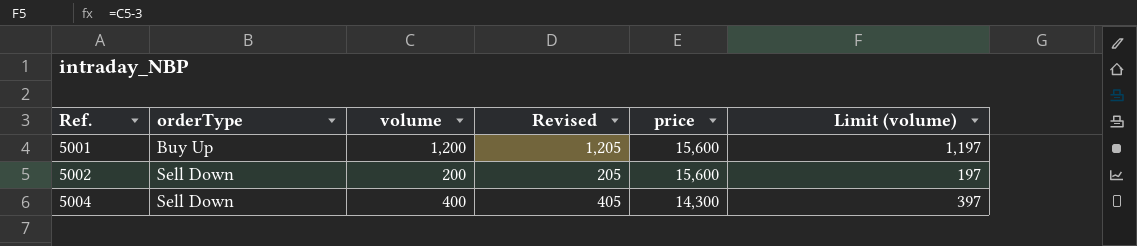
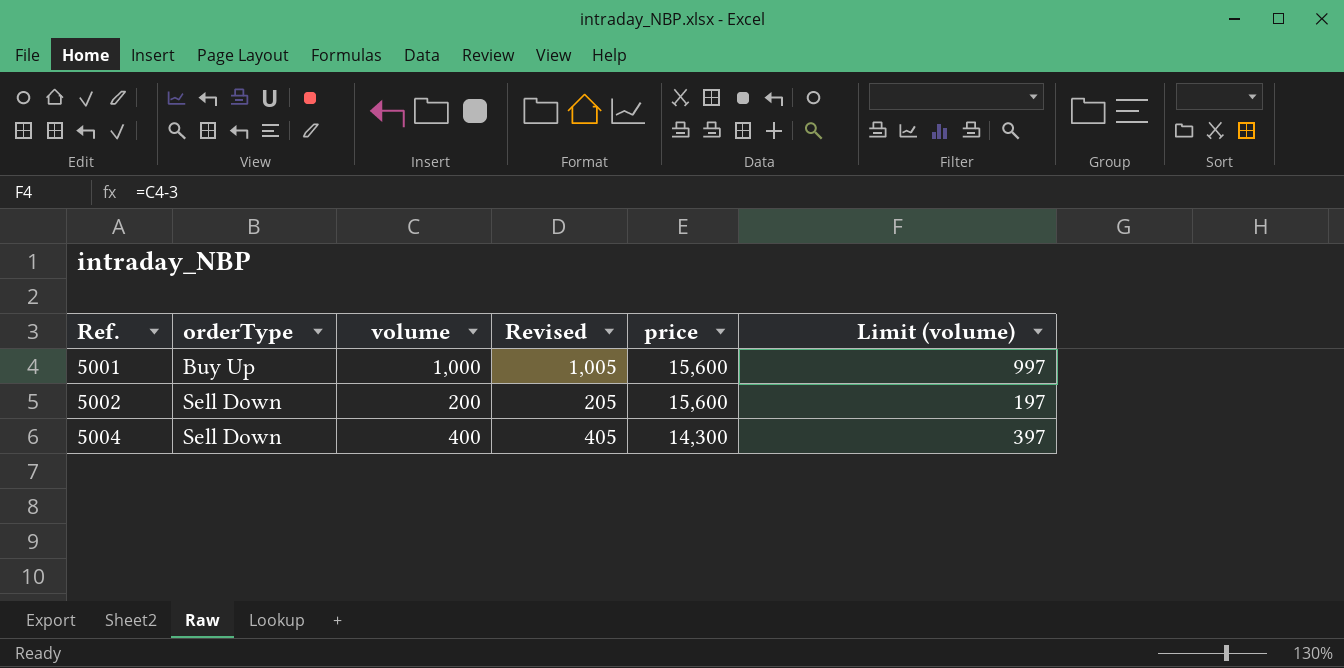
5001 | volume: 1,200 -> 1,000
5001 | Revised: 1,205 -> 1,005
5001 | Limit (volume): 1,197 -> 997

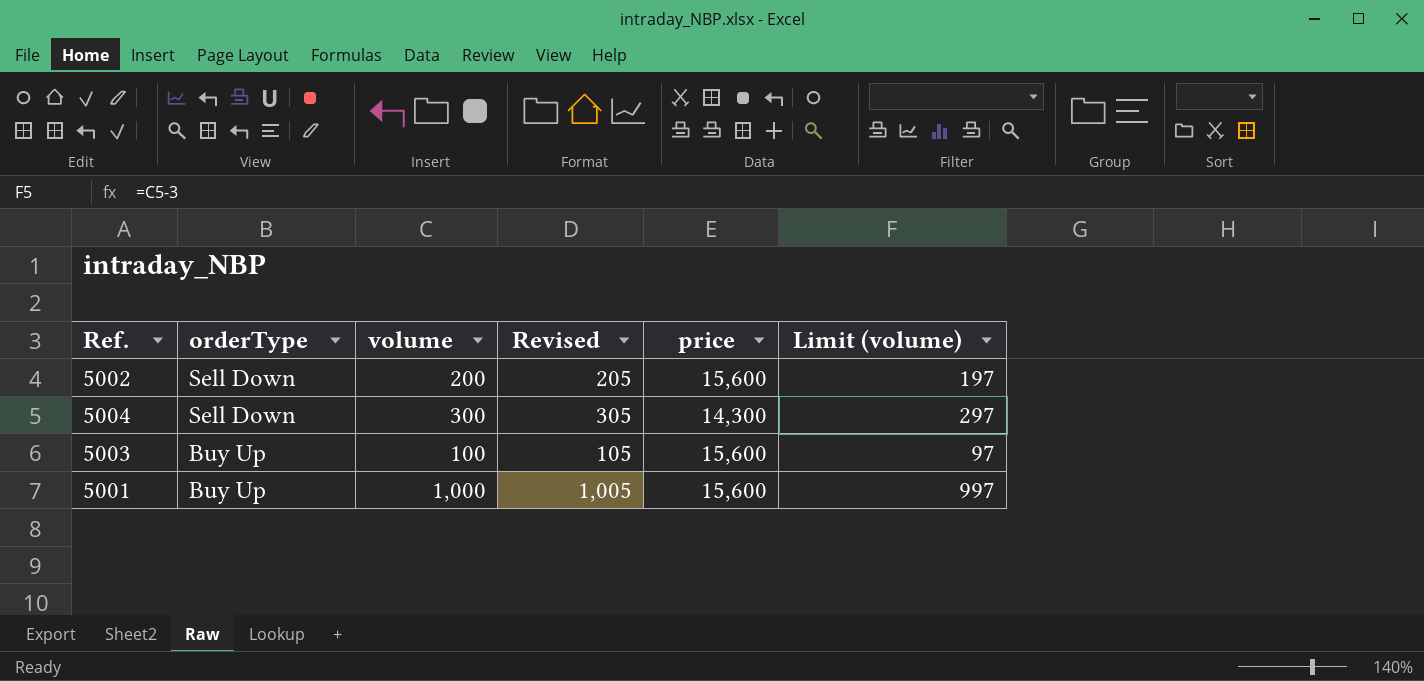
row order: Ref. ascending -> orderType descending
5004 | volume: 400 -> 300
5004 | Revised: 405 -> 305
5004 | Limit (volume): 397 -> 297
row 5003: none -> Buy Up | 100 | 105 | 15,600 | 97

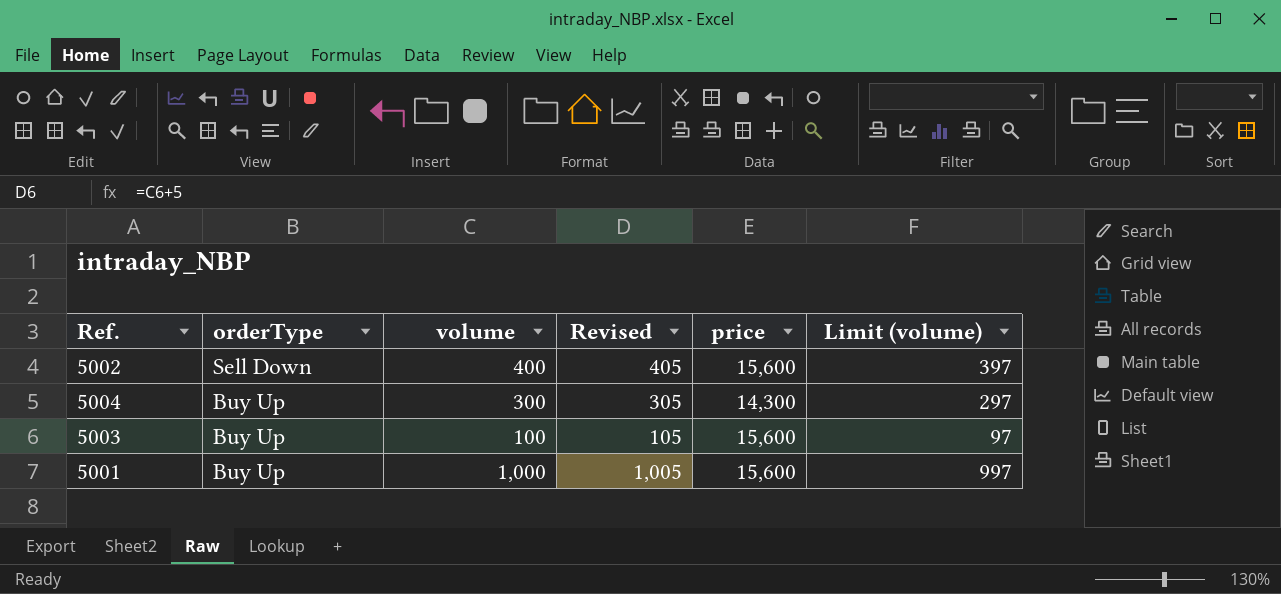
5002 | volume: 200 -> 400
5002 | Revised: 205 -> 405
5002 | Limit (volume): 197 -> 397
5004 | orderType: Sell Down -> Buy Up

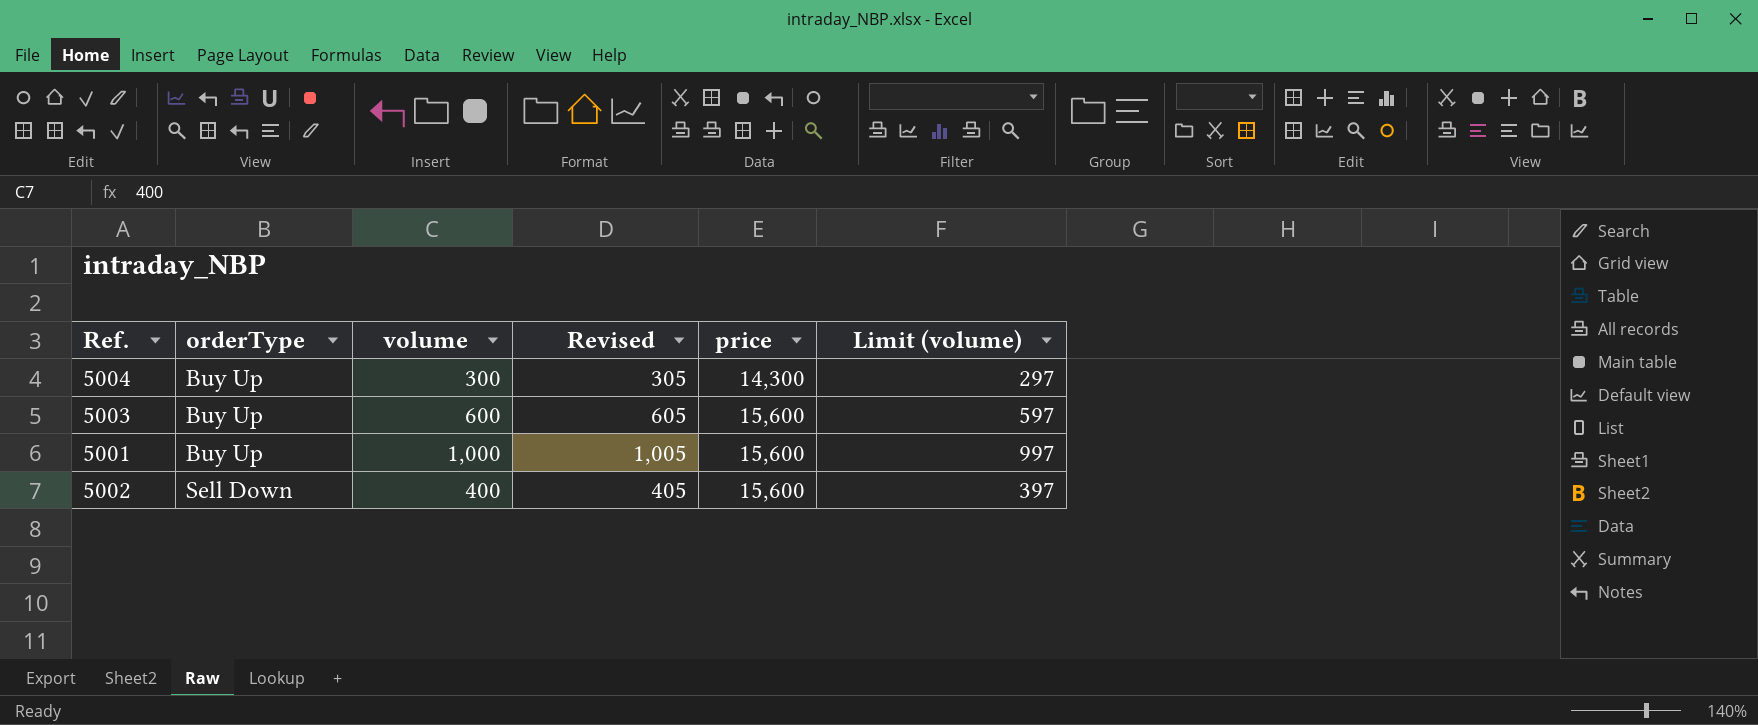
row order: orderType descending -> orderType ascending
5003 | volume: 100 -> 600
5003 | Revised: 105 -> 605
5003 | Limit (volume): 97 -> 597

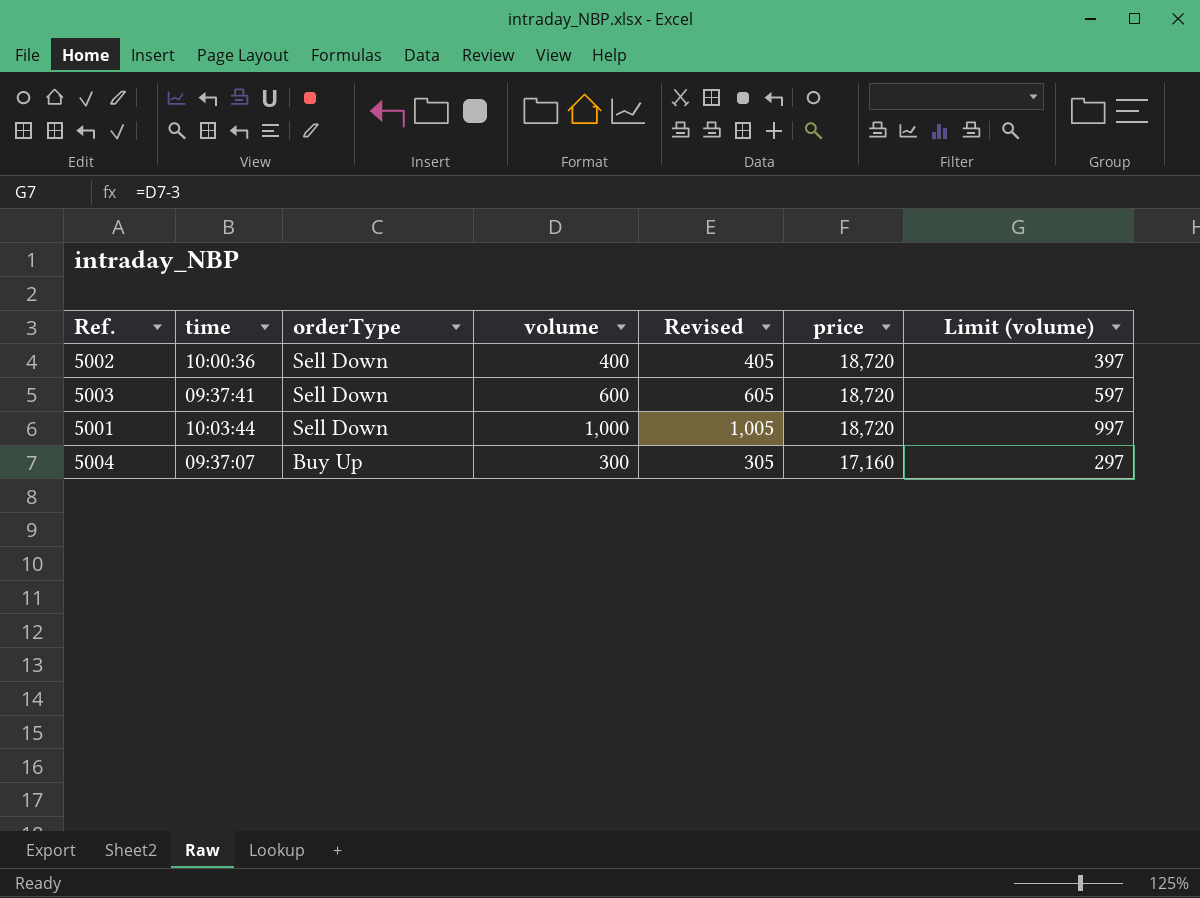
row order: orderType ascending -> orderType descending
column time | position: none -> 2
5002 | price: 15,600 -> 18,720
5003 | orderType: Buy Up -> Sell Down
5003 | price: 15,600 -> 18,720
5001 | orderType: Buy Up -> Sell Down
5001 | price: 15,600 -> 18,720
5004 | price: 14,300 -> 17,160

